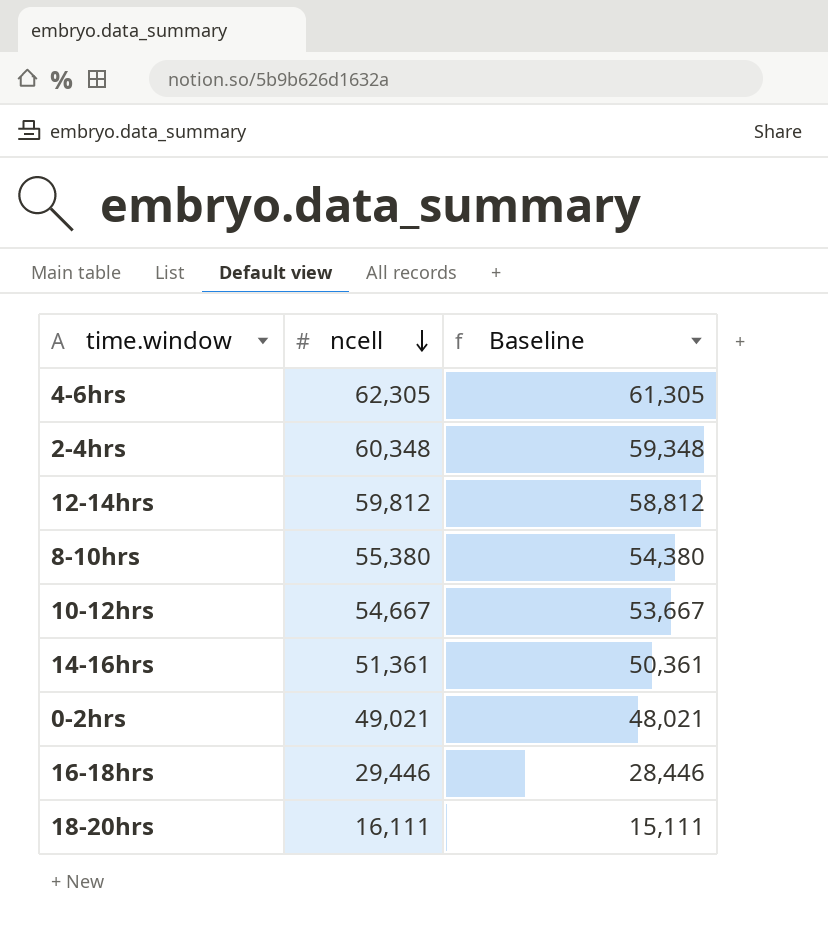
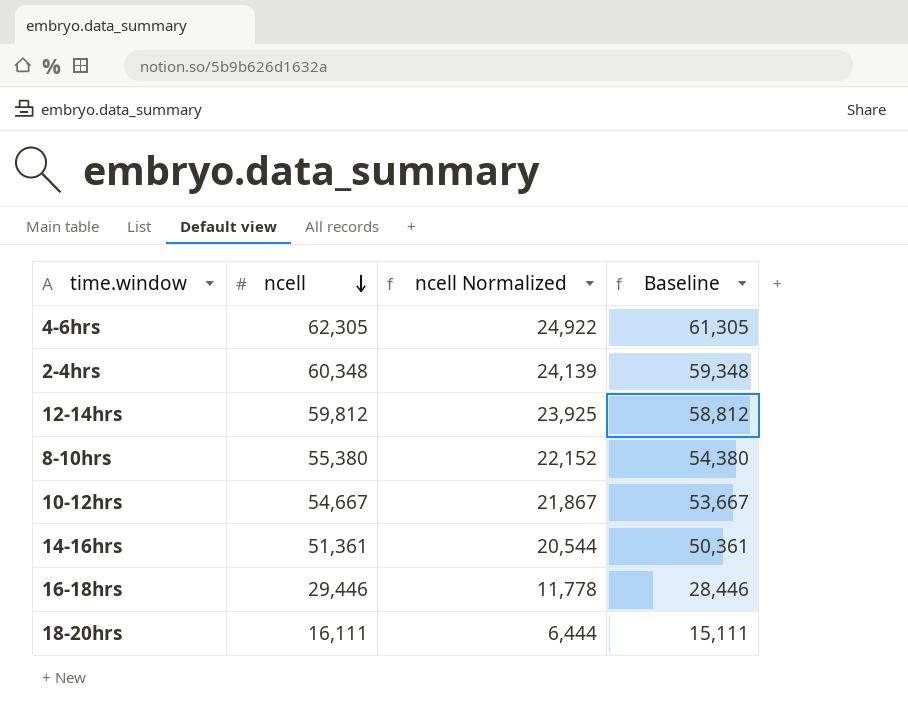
column ncell Normalized | formula: none -> [ncell] * 0.4
row 0-2hrs: 49,021 | 48,021 -> none

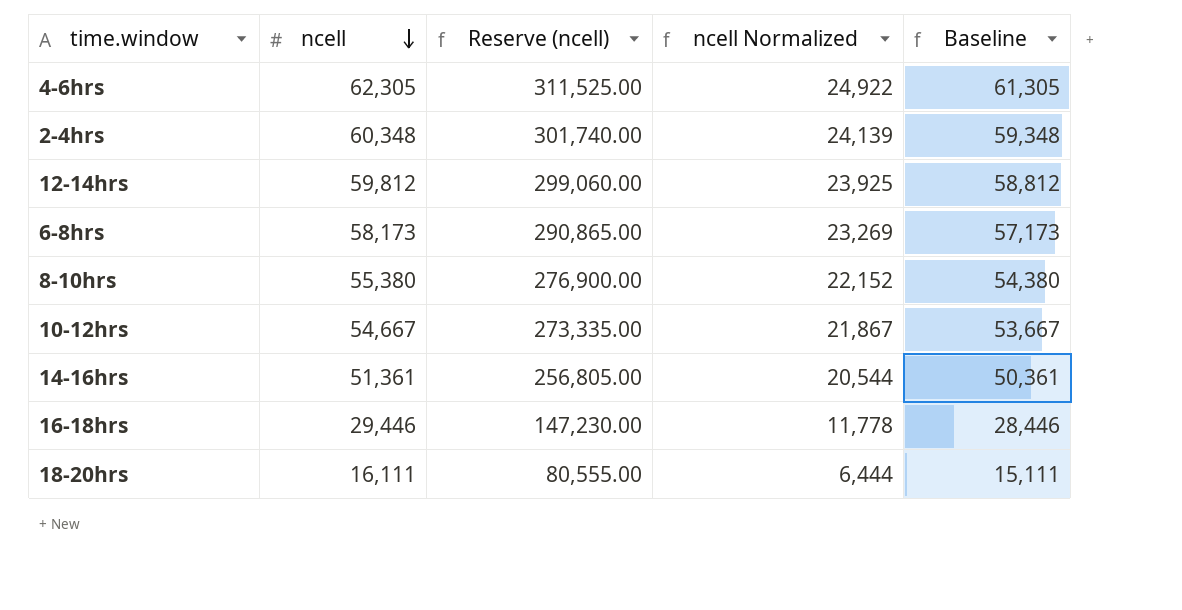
column Reserve (ncell) | formula: none -> [ncell] * 5
row 6-8hrs: none -> 58,173 | 290,865.00 | 23,269 | 57,173

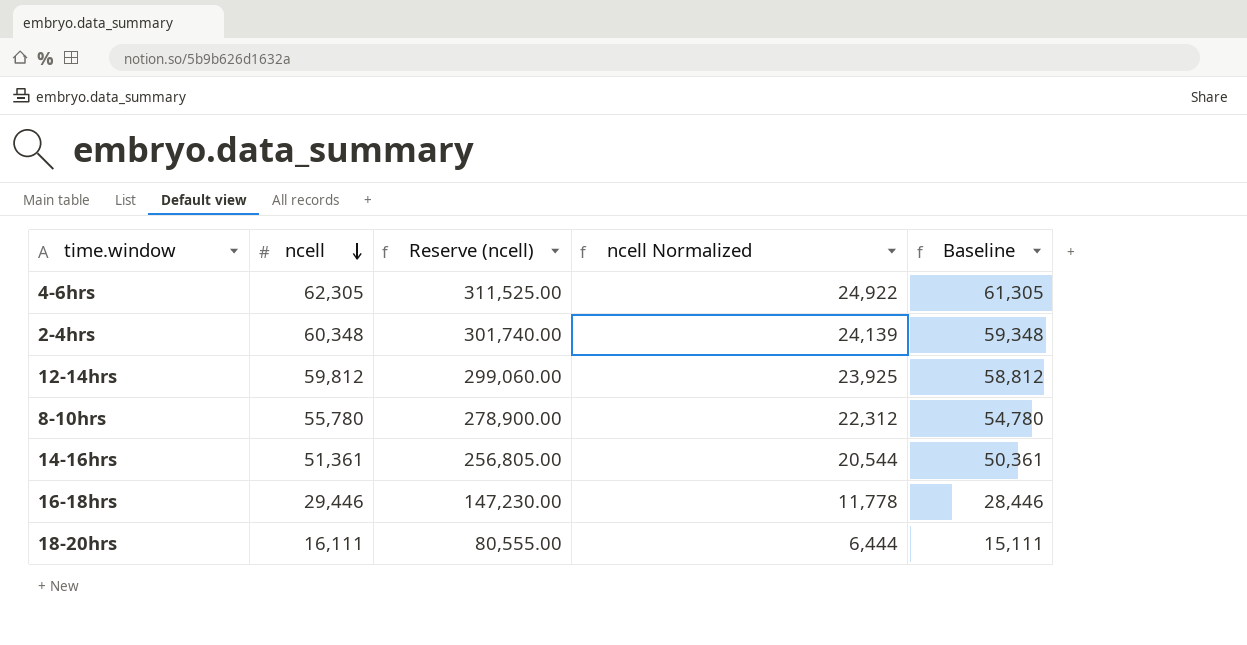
row 6-8hrs: 58,173 | 290,865.00 | 23,269 | 57,173 -> none
row 10-12hrs: 54,667 | 273,335.00 | 21,867 | 53,667 -> none
8-10hrs | ncell: 55,380 -> 55,780
8-10hrs | Reserve (ncell): 276,900.00 -> 278,900.00
8-10hrs | ncell Normalized: 22,152 -> 22,312
8-10hrs | Baseline: 54,380 -> 54,780

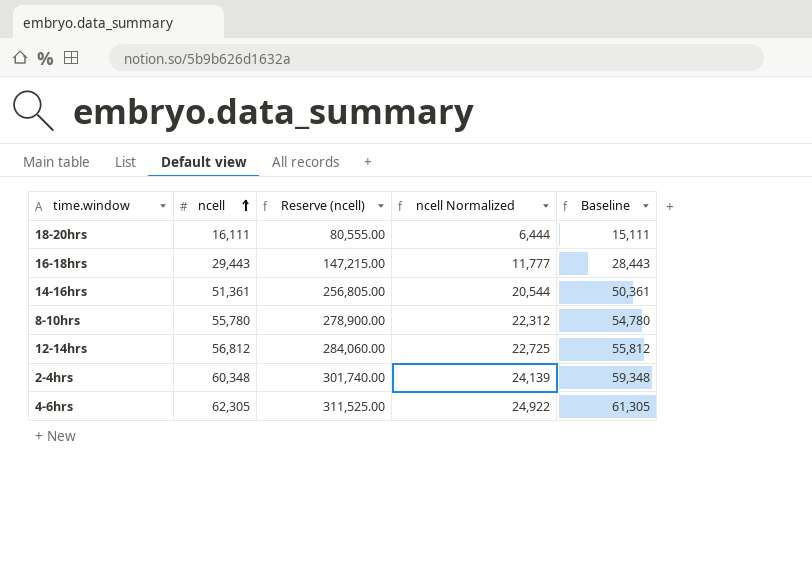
row order: ncell descending -> ncell ascending
16-18hrs | ncell: 29,446 -> 29,443
16-18hrs | Reserve (ncell): 147,230.00 -> 147,215.00
16-18hrs | ncell Normalized: 11,778 -> 11,777
16-18hrs | Baseline: 28,446 -> 28,443
12-14hrs | ncell: 59,812 -> 56,812
12-14hrs | Reserve (ncell): 299,060.00 -> 284,060.00
12-14hrs | ncell Normalized: 23,925 -> 22,725
12-14hrs | Baseline: 58,812 -> 55,812

